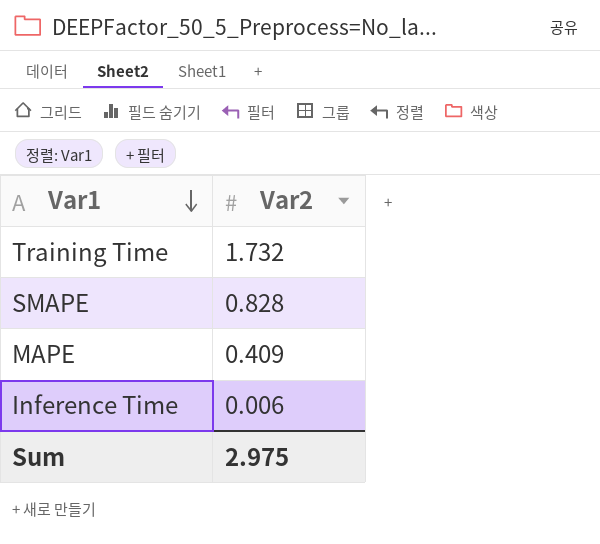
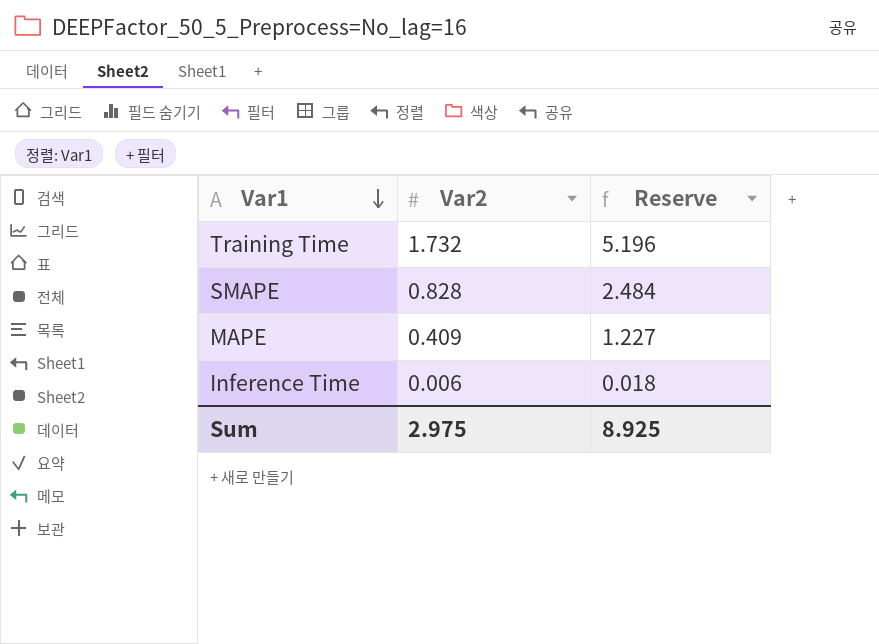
column Reserve | formula: none -> [Var2] * 3

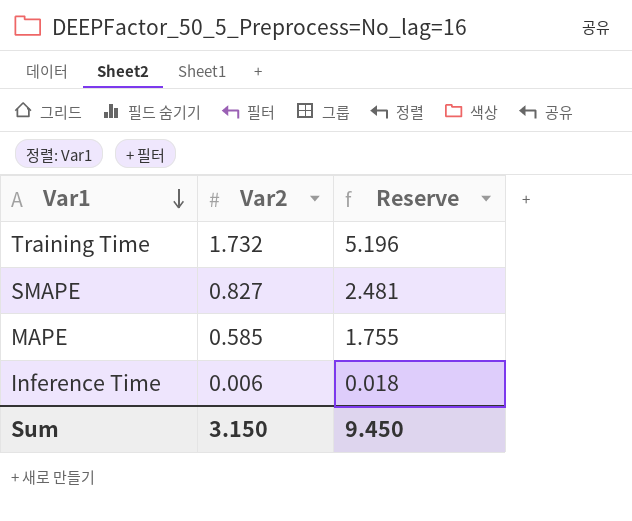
SMAPE | Var2: 0.828 -> 0.827
SMAPE | Reserve: 2.484 -> 2.481
MAPE | Var2: 0.409 -> 0.585
MAPE | Reserve: 1.227 -> 1.755
Sum | Var2: 2.975 -> 3.150
Sum | Reserve: 8.925 -> 9.450

